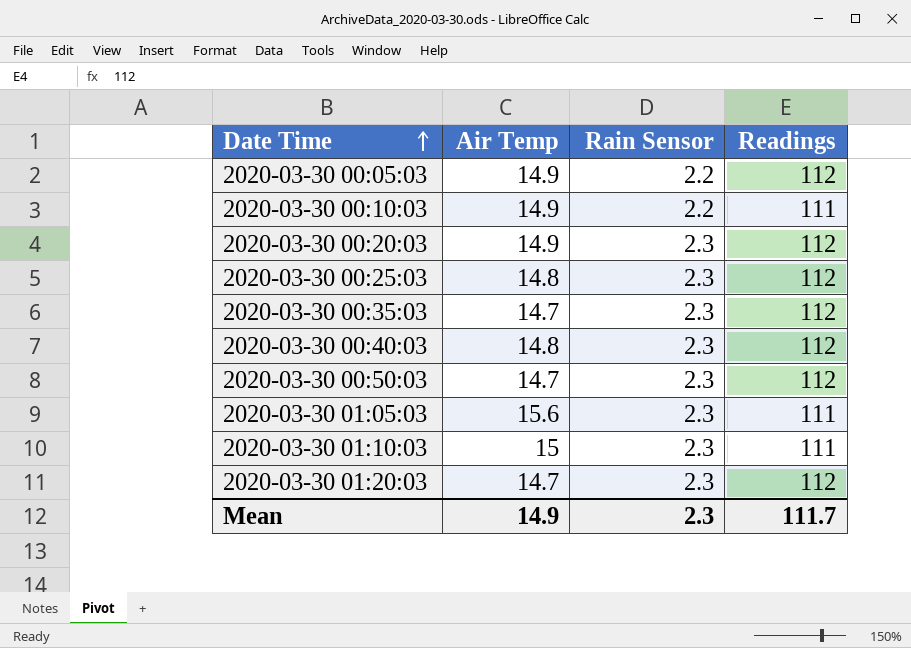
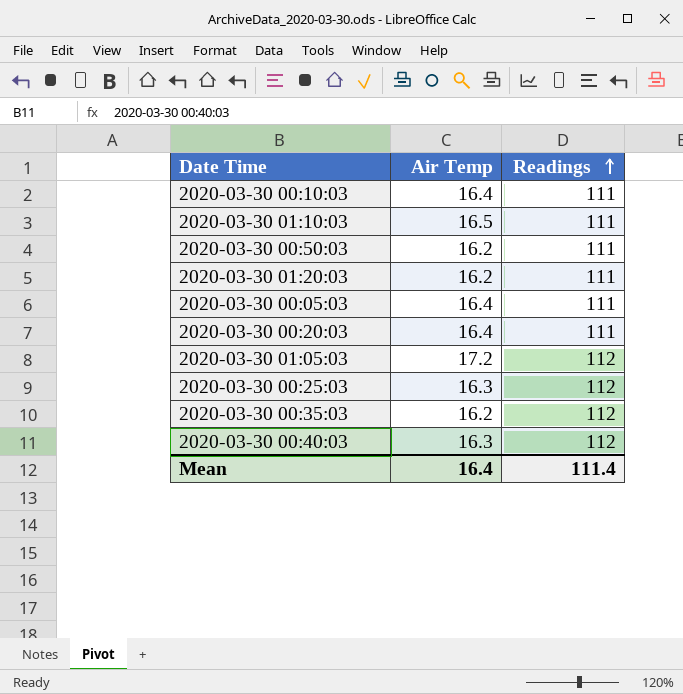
row order: Date Time ascending -> Readings ascending
column Rain Sensor | position: 3 -> none
2020-03-30 00:10:03 | Air Temp: 14.9 -> 16.4
2020-03-30 01:10:03 | Air Temp: 15 -> 16.5
2020-03-30 00:50:03 | Air Temp: 14.7 -> 16.2
2020-03-30 00:50:03 | Readings: 112 -> 111
2020-03-30 01:20:03 | Air Temp: 14.7 -> 16.2
2020-03-30 01:20:03 | Readings: 112 -> 111
2020-03-30 00:05:03 | Air Temp: 14.9 -> 16.4
2020-03-30 00:05:03 | Readings: 112 -> 111
2020-03-30 00:20:03 | Air Temp: 14.9 -> 16.4
2020-03-30 00:20:03 | Readings: 112 -> 111
2020-03-30 01:05:03 | Air Temp: 15.6 -> 17.2
2020-03-30 01:05:03 | Readings: 111 -> 112
2020-03-30 00:25:03 | Air Temp: 14.8 -> 16.3
2020-03-30 00:35:03 | Air Temp: 14.7 -> 16.2
2020-03-30 00:40:03 | Air Temp: 14.8 -> 16.3
Mean | Air Temp: 14.9 -> 16.4
Mean | Readings: 111.7 -> 111.4

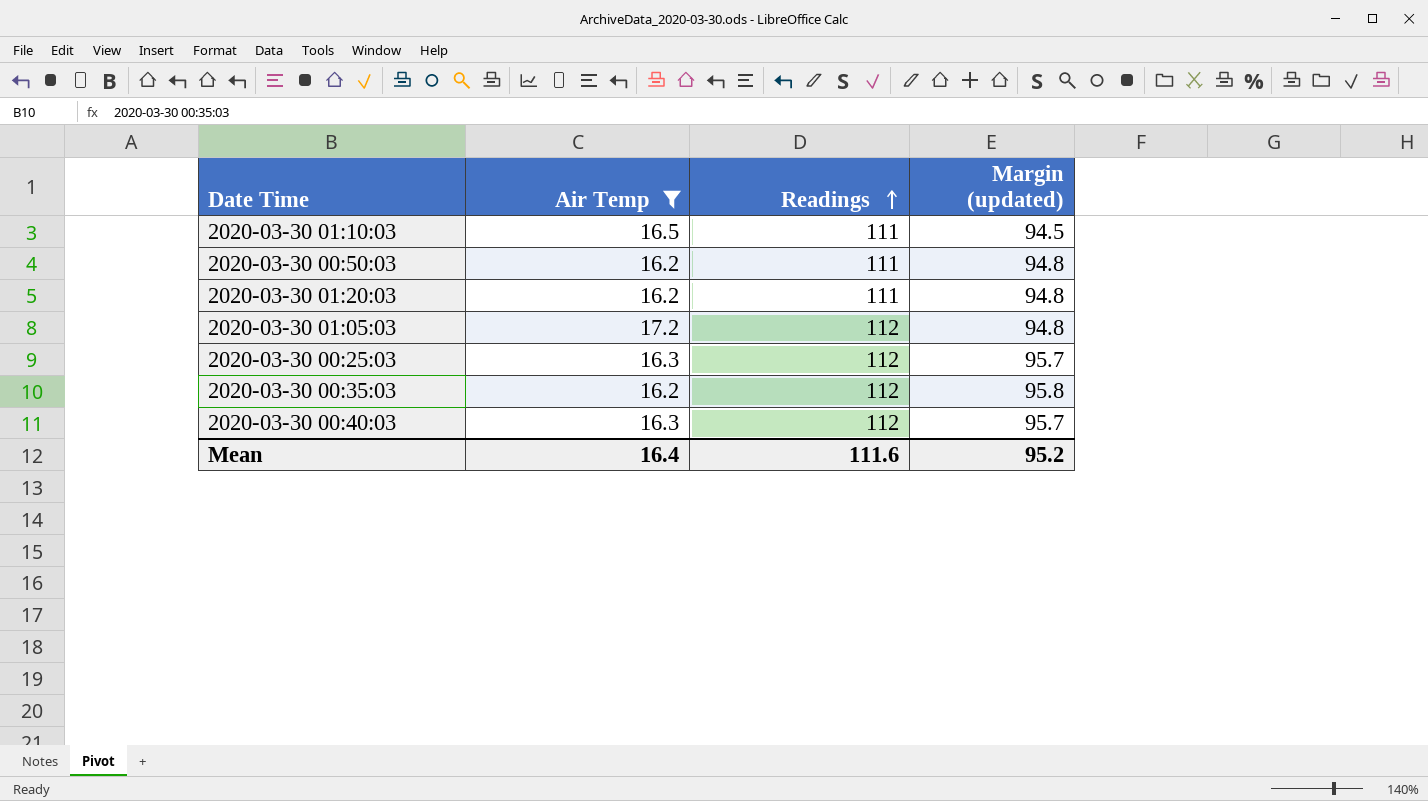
filter: none -> Air Temp != 16.4
column Margin (updated) | formula: none -> [Readings] - [Air Temp]
Mean | Readings: 111.4 -> 111.6

